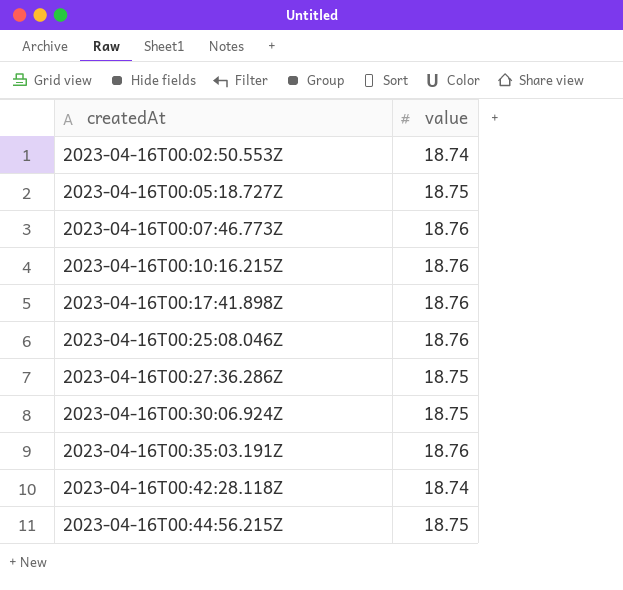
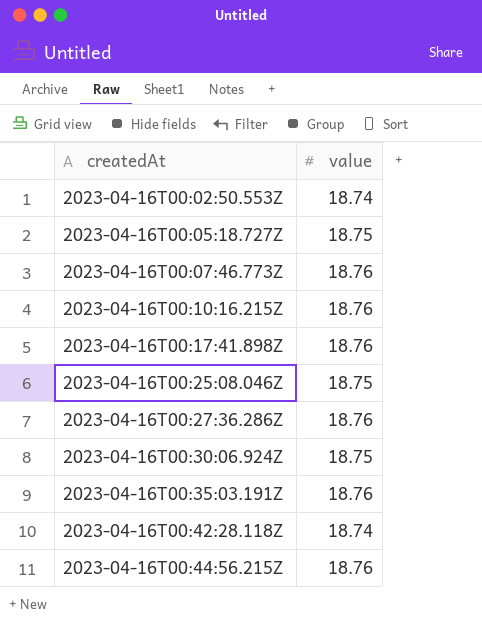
2023-04-16T00:25:08.046Z | value: 18.76 -> 18.75
2023-04-16T00:27:36.286Z | value: 18.75 -> 18.76
2023-04-16T00:44:56.215Z | value: 18.75 -> 18.76

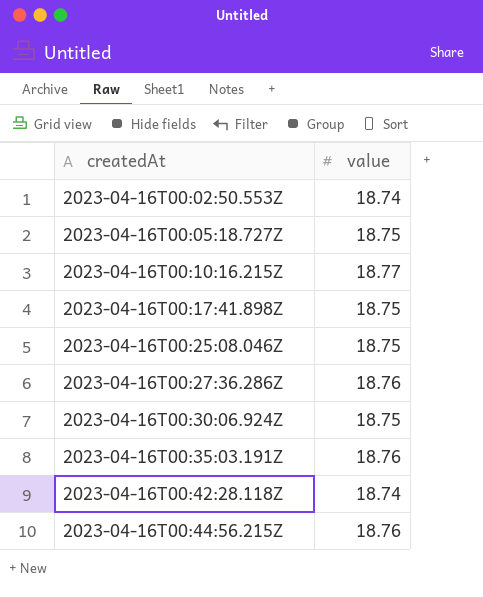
row 2023-04-16T00:07:46.773Z: 18.76 -> none
2023-04-16T00:10:16.215Z | value: 18.76 -> 18.77
2023-04-16T00:17:41.898Z | value: 18.76 -> 18.75

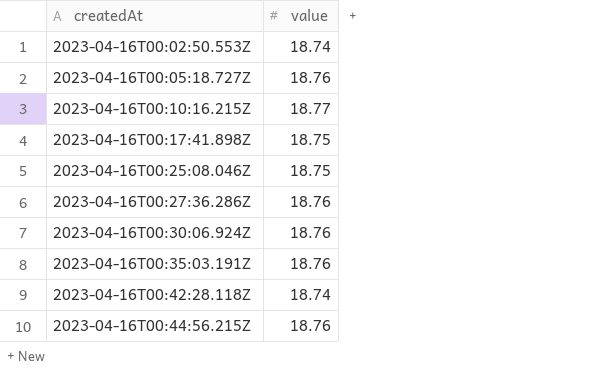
2023-04-16T00:05:18.727Z | value: 18.75 -> 18.76
2023-04-16T00:30:06.924Z | value: 18.75 -> 18.76

